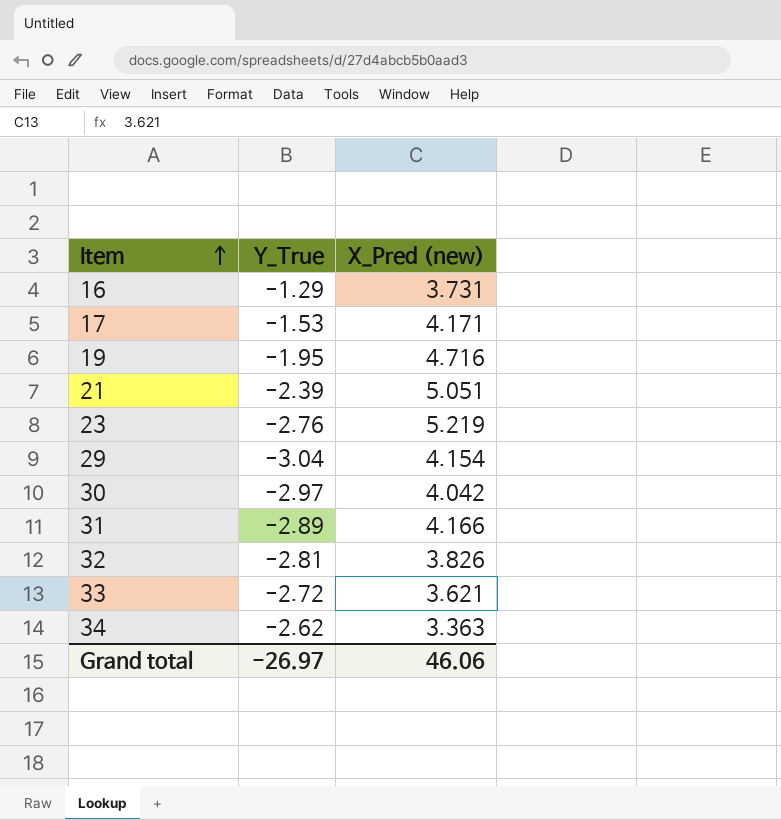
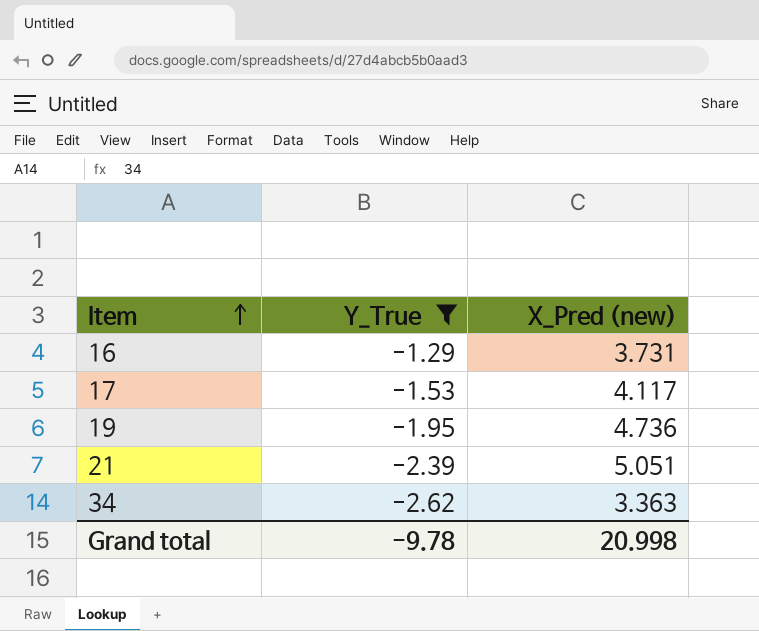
filter: none -> Y_True >= -2.62
17 | X_Pred (new): 4.171 -> 4.117
19 | X_Pred (new): 4.716 -> 4.736
Grand total | Y_True: -26.97 -> -9.78
Grand total | X_Pred (new): 46.06 -> 20.998

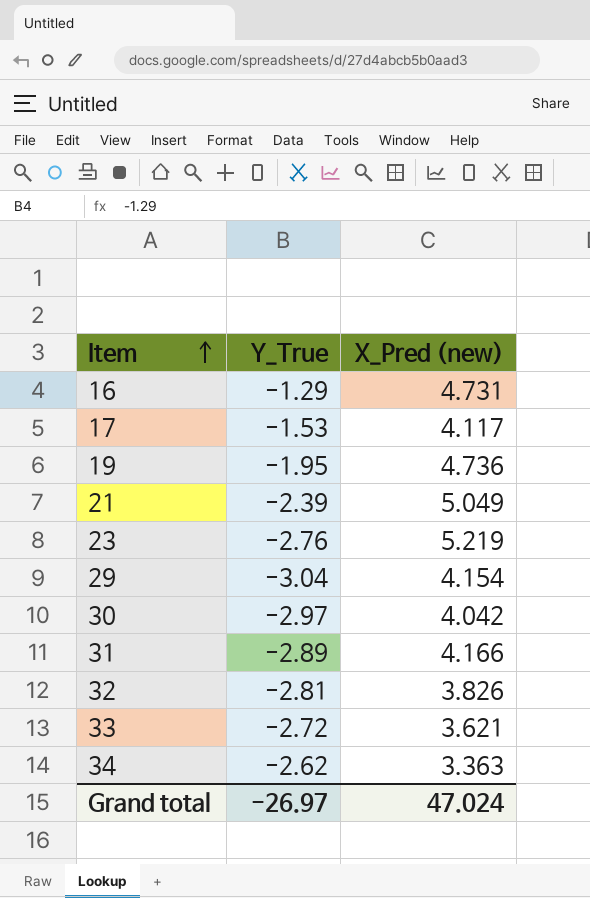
filter: Y_True >= -2.62 -> none
16 | X_Pred (new): 3.731 -> 4.731
21 | X_Pred (new): 5.051 -> 5.049
Grand total | Y_True: -9.78 -> -26.97
Grand total | X_Pred (new): 20.998 -> 47.024

